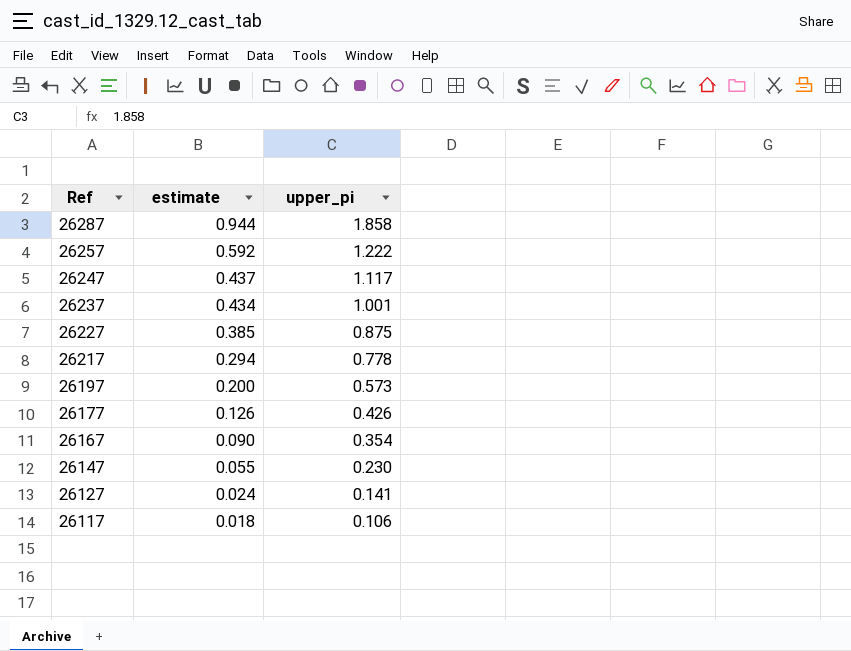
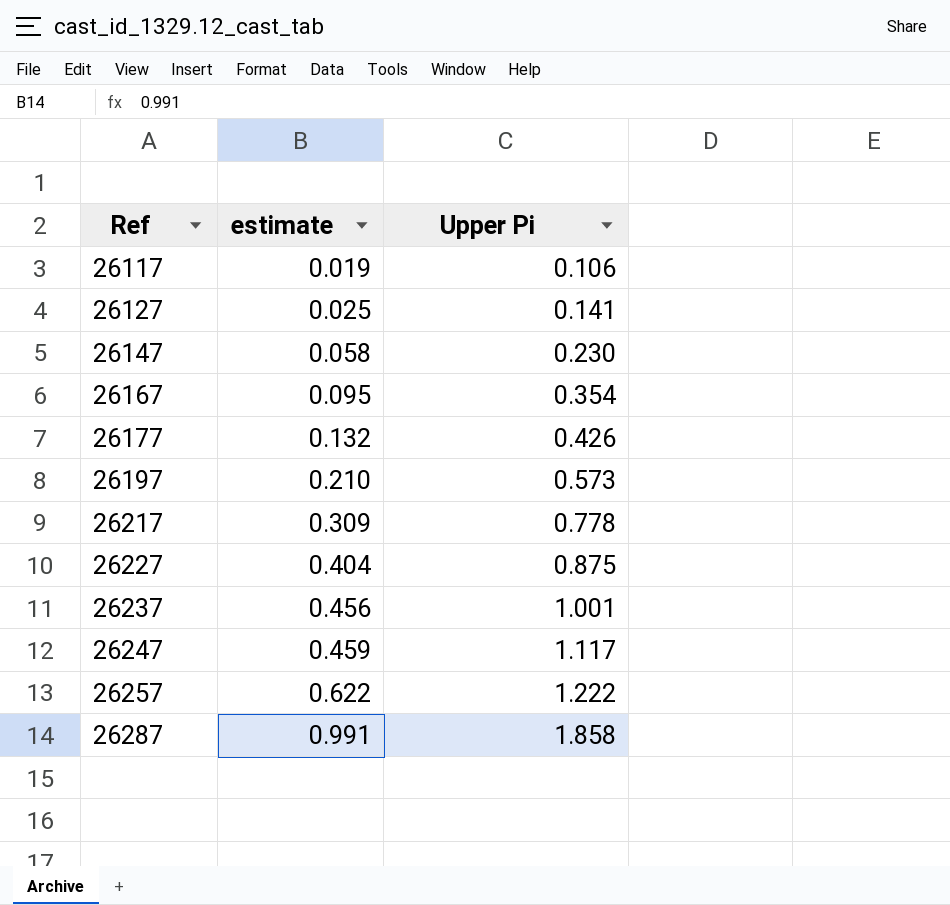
row order: Ref descending -> Ref ascending
column name: upper_pi -> Upper Pi
26117 | estimate: 0.018 -> 0.019
26127 | estimate: 0.024 -> 0.025
26147 | estimate: 0.055 -> 0.058
26167 | estimate: 0.090 -> 0.095
26177 | estimate: 0.126 -> 0.132
26197 | estimate: 0.200 -> 0.210
26217 | estimate: 0.294 -> 0.309
26227 | estimate: 0.385 -> 0.404
26237 | estimate: 0.434 -> 0.456
26247 | estimate: 0.437 -> 0.459
26257 | estimate: 0.592 -> 0.622
26287 | estimate: 0.944 -> 0.991

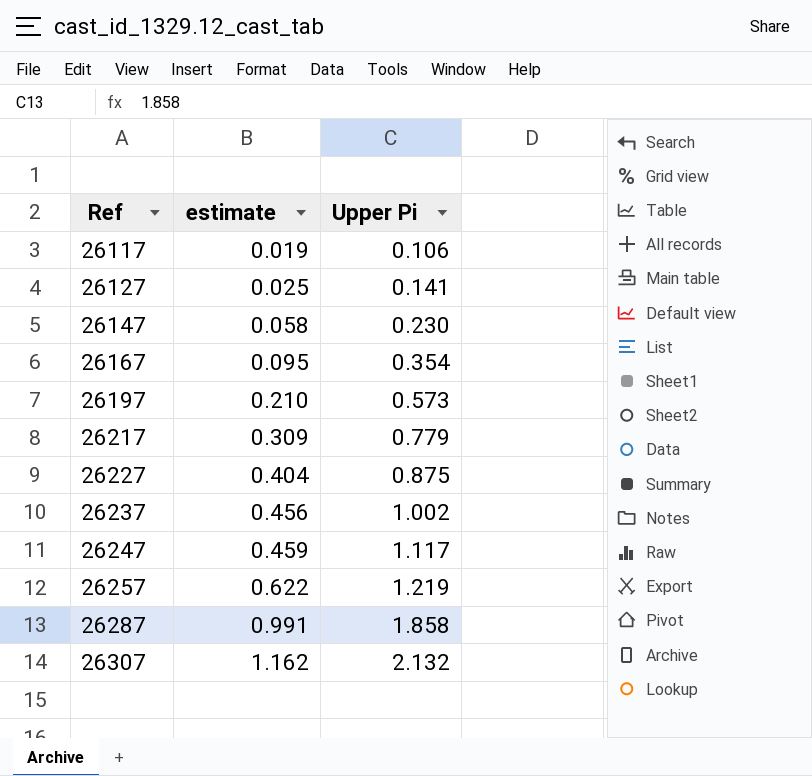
row 26177: 0.132 | 0.426 -> none
26217 | Upper Pi: 0.778 -> 0.779
26237 | Upper Pi: 1.001 -> 1.002
26257 | Upper Pi: 1.222 -> 1.219
row 26307: none -> 1.162 | 2.132

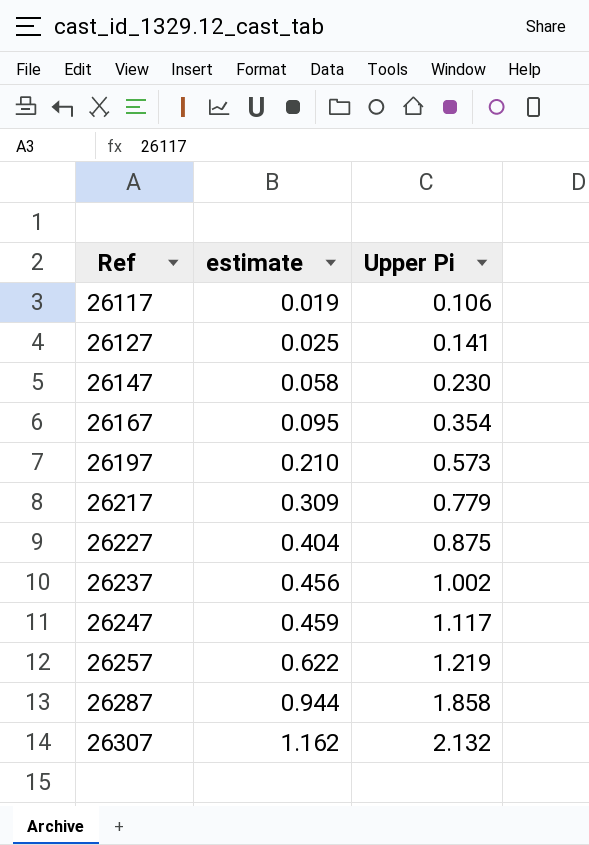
26287 | estimate: 0.991 -> 0.944

